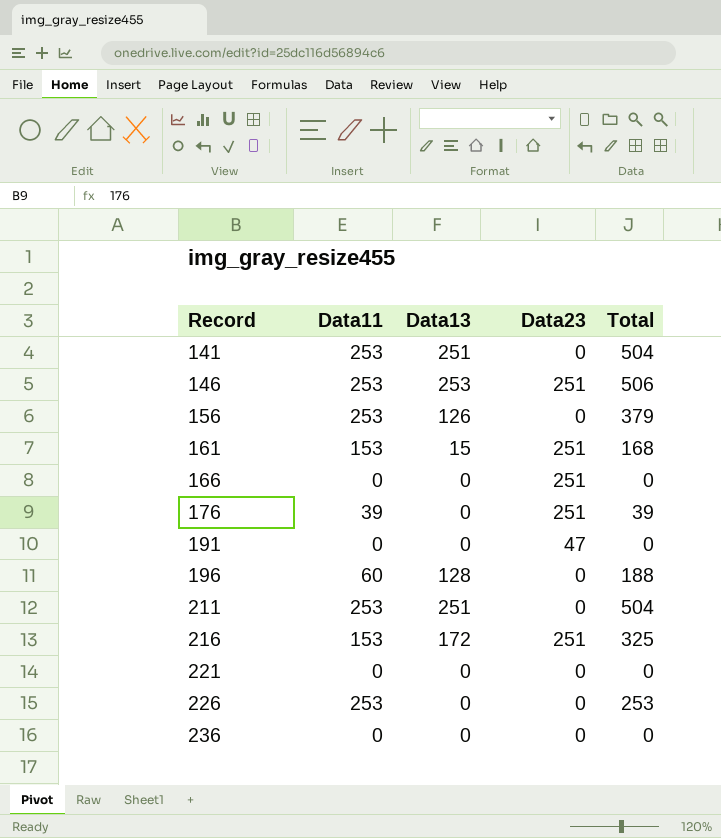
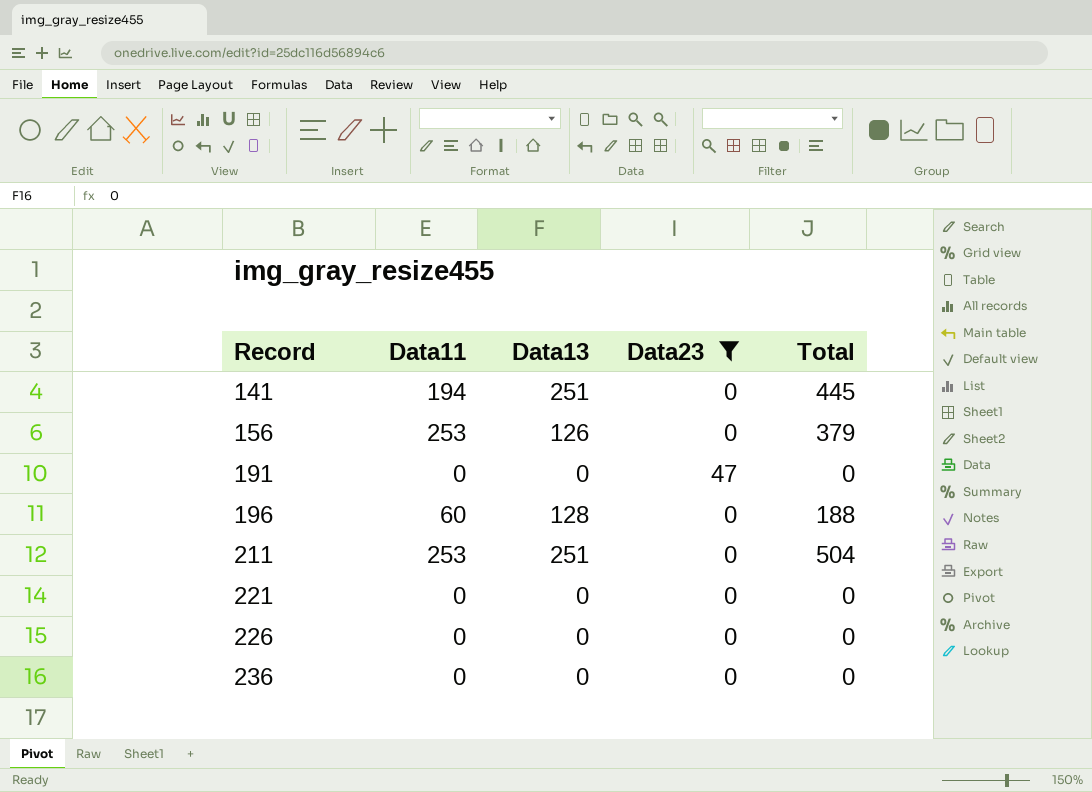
filter: none -> Data23 != 251
141 | Data11: 253 -> 194
141 | Total: 504 -> 445
226 | Data11: 253 -> 0
226 | Total: 253 -> 0

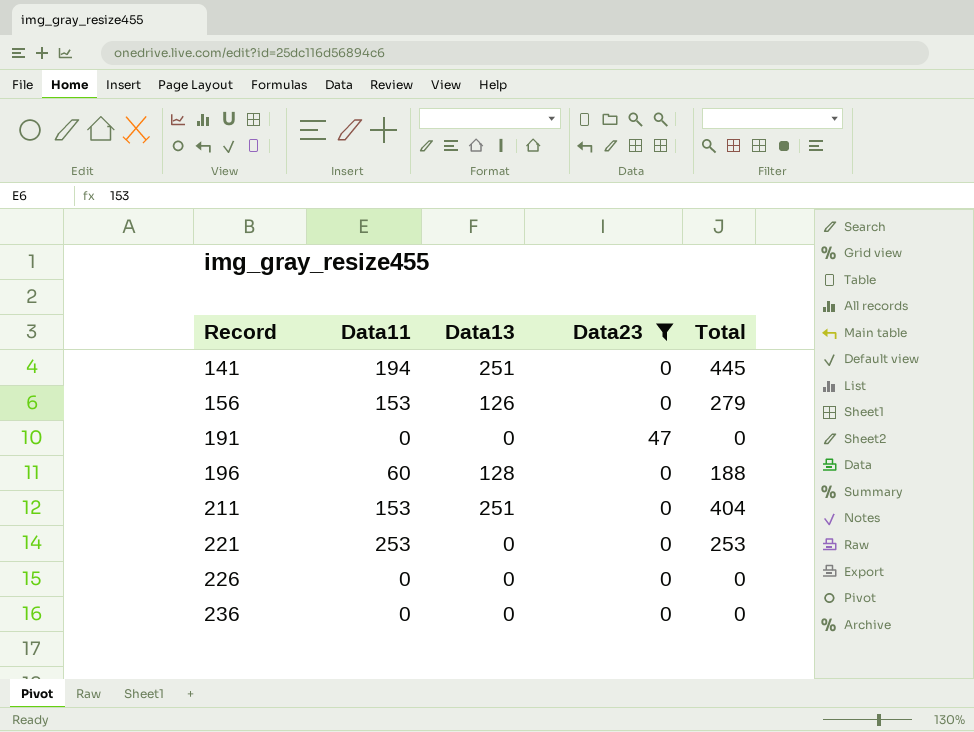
156 | Data11: 253 -> 153
156 | Total: 379 -> 279
211 | Data11: 253 -> 153
211 | Total: 504 -> 404
221 | Data11: 0 -> 253
221 | Total: 0 -> 253

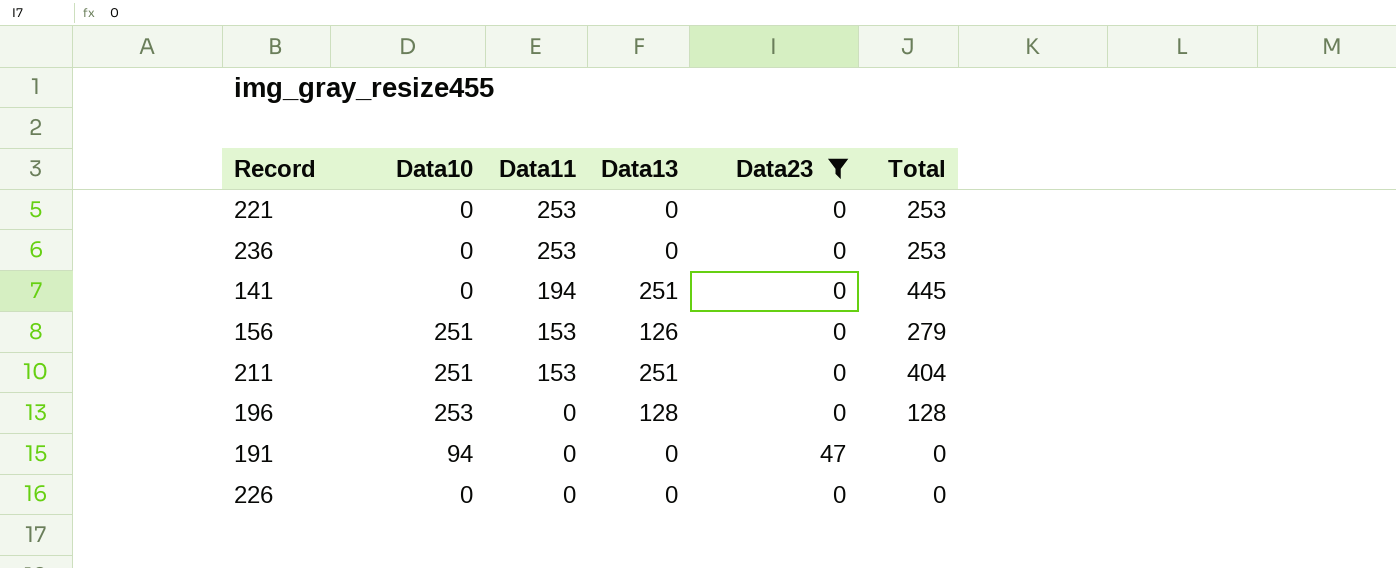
row order: Record ascending -> Data11 descending
column Data10 | position: none -> 2
236 | Data11: 0 -> 253
236 | Total: 0 -> 253
196 | Data11: 60 -> 0
196 | Total: 188 -> 128

